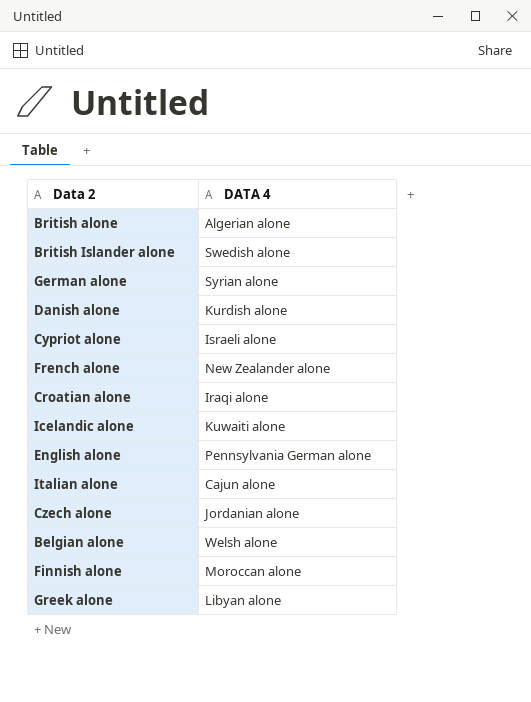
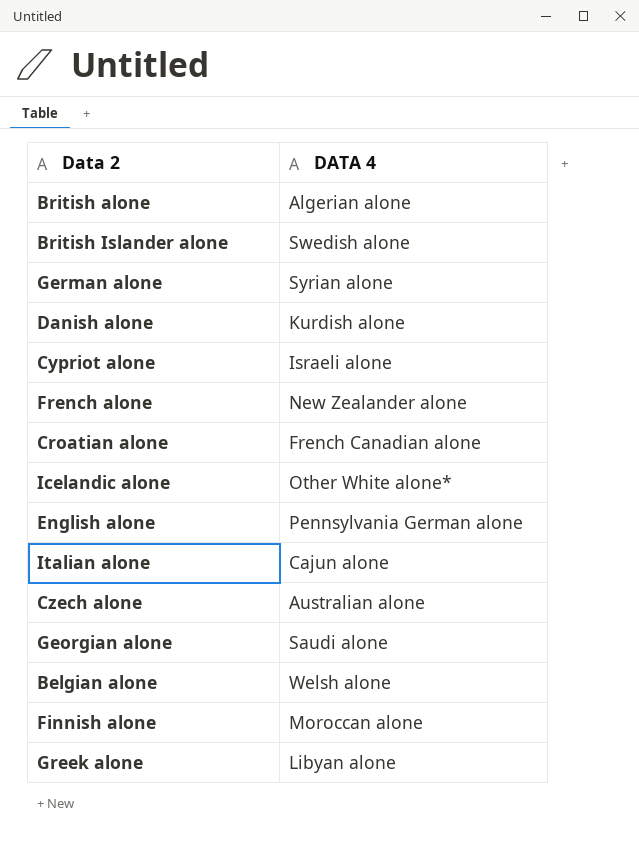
Croatian alone | DATA 4: Iraqi alone -> French Canadian alone
Icelandic alone | DATA 4: Kuwaiti alone -> Other White alone*
Czech alone | DATA 4: Jordanian alone -> Australian alone
row Georgian alone: none -> Saudi alone

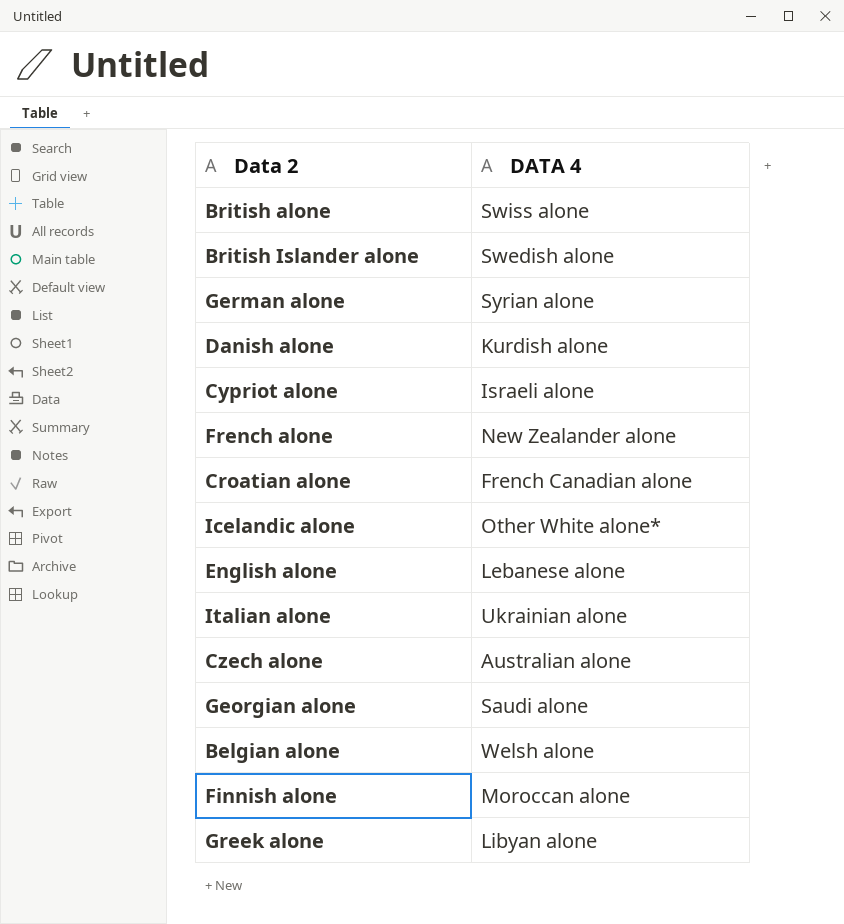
British alone | DATA 4: Algerian alone -> Swiss alone
English alone | DATA 4: Pennsylvania German alone -> Lebanese alone
Italian alone | DATA 4: Cajun alone -> Ukrainian alone

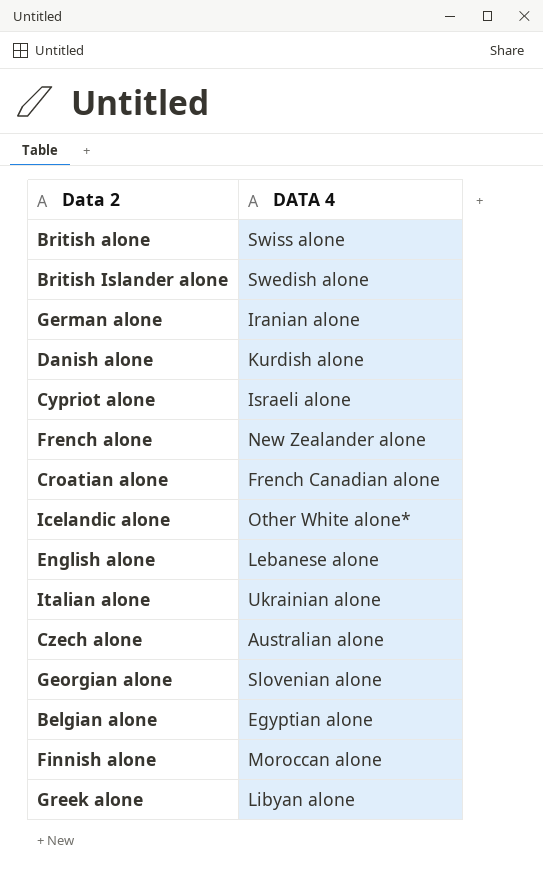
German alone | DATA 4: Syrian alone -> Iranian alone
Georgian alone | DATA 4: Saudi alone -> Slovenian alone
Belgian alone | DATA 4: Welsh alone -> Egyptian alone

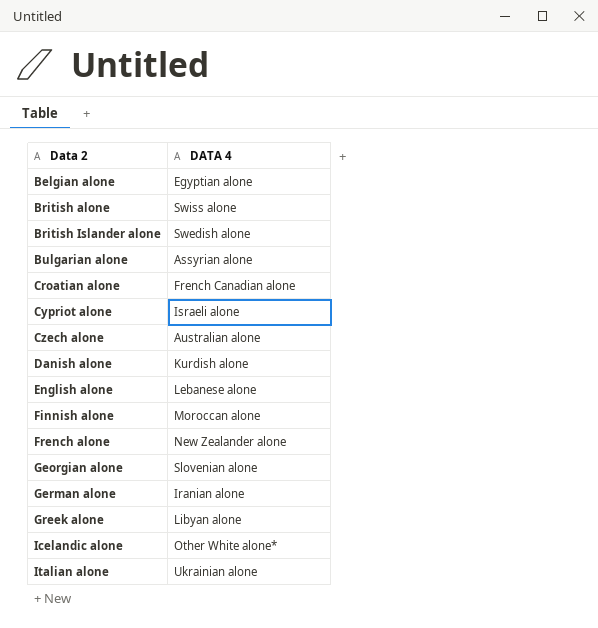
row order: none -> Data 2 ascending
row Bulgarian alone: none -> Assyrian alone

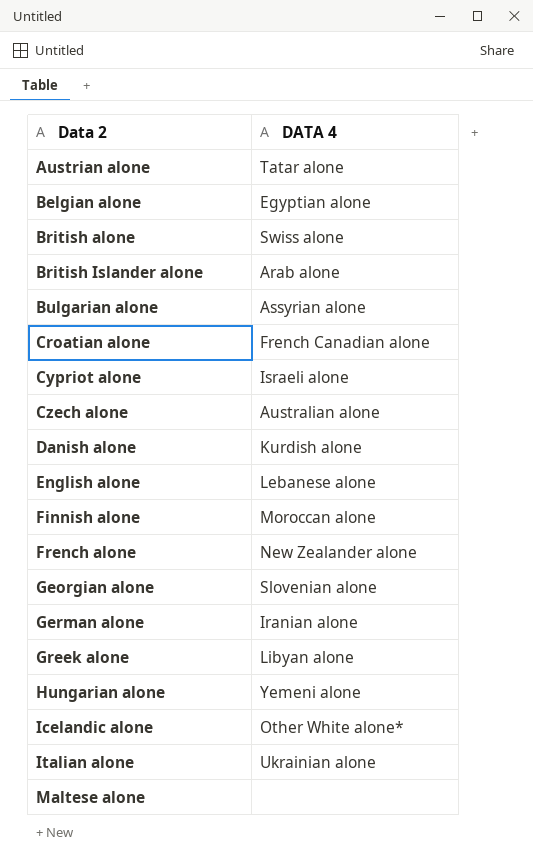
row Austrian alone: none -> Tatar alone
British Islander alone | DATA 4: Swedish alone -> Arab alone
row Hungarian alone: none -> Yemeni alone
row Maltese alone: none -> none

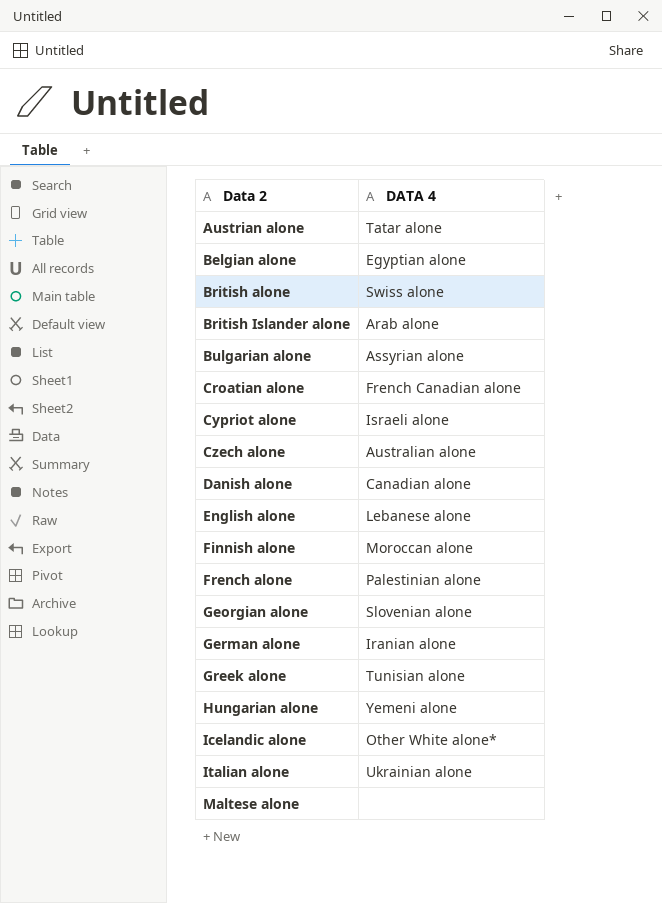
Danish alone | DATA 4: Kurdish alone -> Canadian alone
French alone | DATA 4: New Zealander alone -> Palestinian alone
Greek alone | DATA 4: Libyan alone -> Tunisian alone

